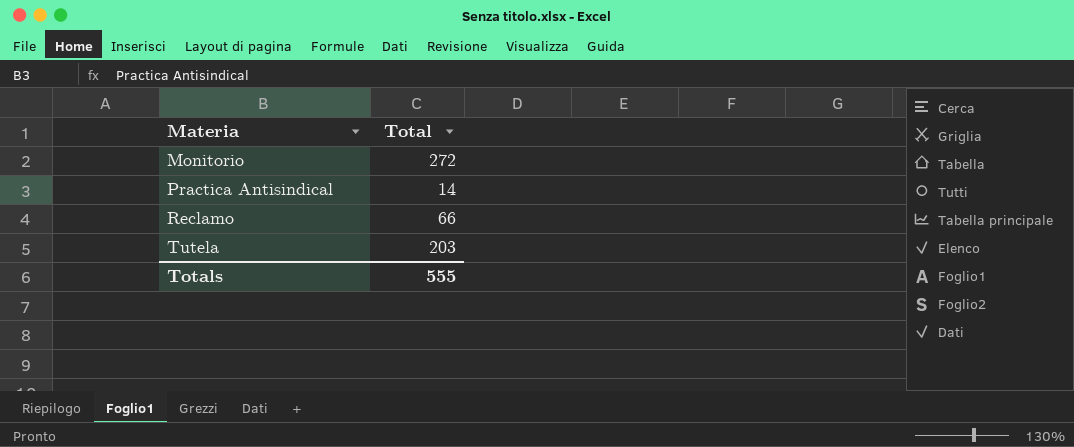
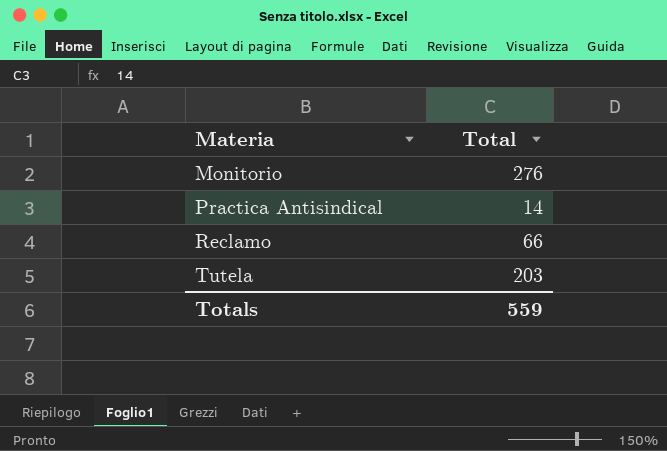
Monitorio | Total: 272 -> 276
Totals | Total: 555 -> 559

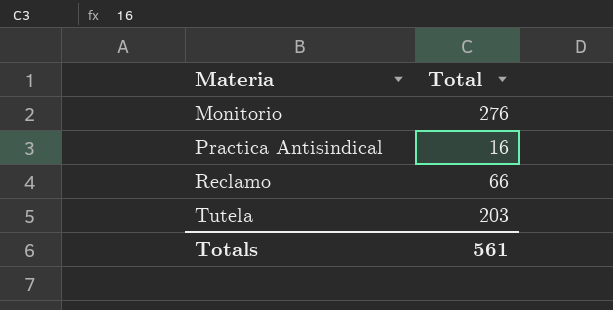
Practica Antisindical | Total: 14 -> 16
Totals | Total: 559 -> 561

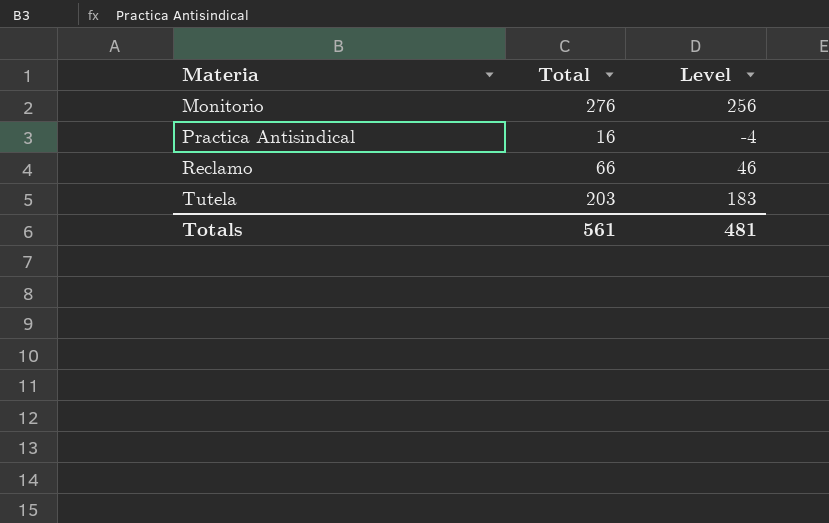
column Level | formula: none -> [Total] - 20

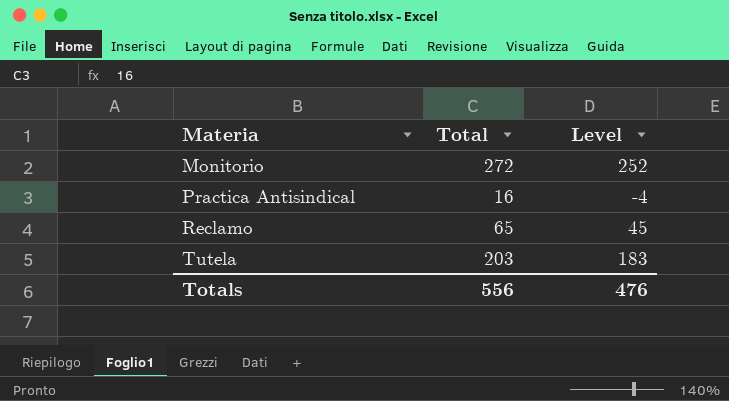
Monitorio | Total: 276 -> 272
Monitorio | Level: 256 -> 252
Reclamo | Total: 66 -> 65
Reclamo | Level: 46 -> 45
Totals | Total: 561 -> 556
Totals | Level: 481 -> 476

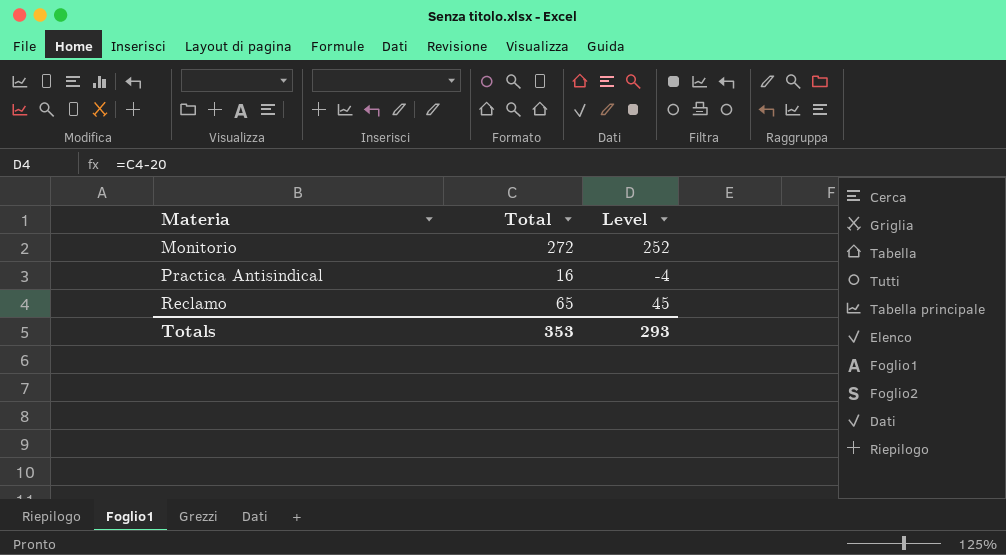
row Tutela: 203 | 183 -> none
Totals | Total: 556 -> 353
Totals | Level: 476 -> 293

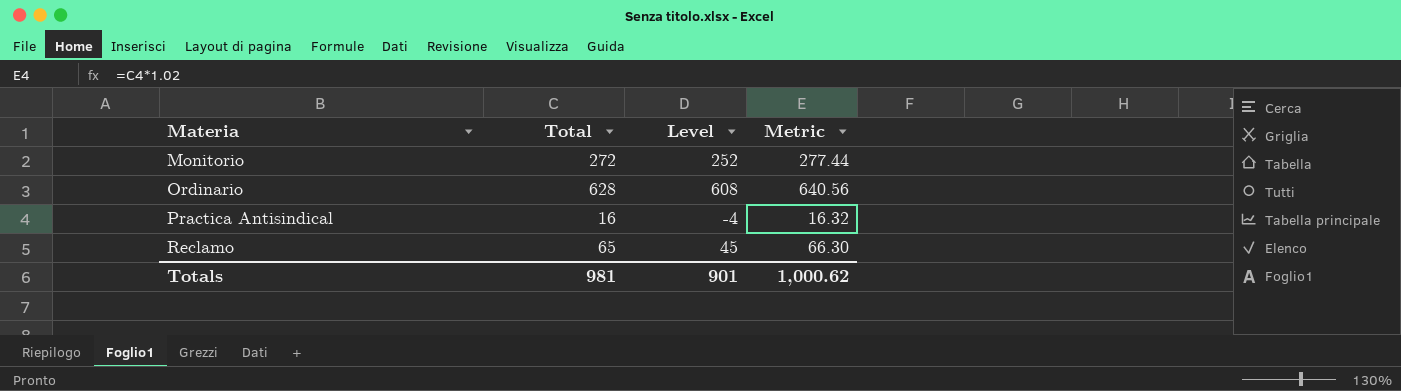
column Metric | formula: none -> [Total] * 1.02
row Ordinario: none -> 628 | 608 | 640.56
Totals | Total: 353 -> 981
Totals | Level: 293 -> 901

